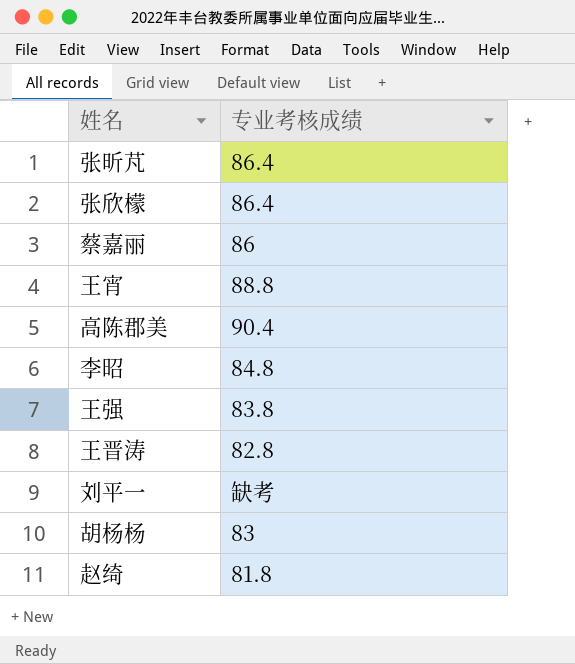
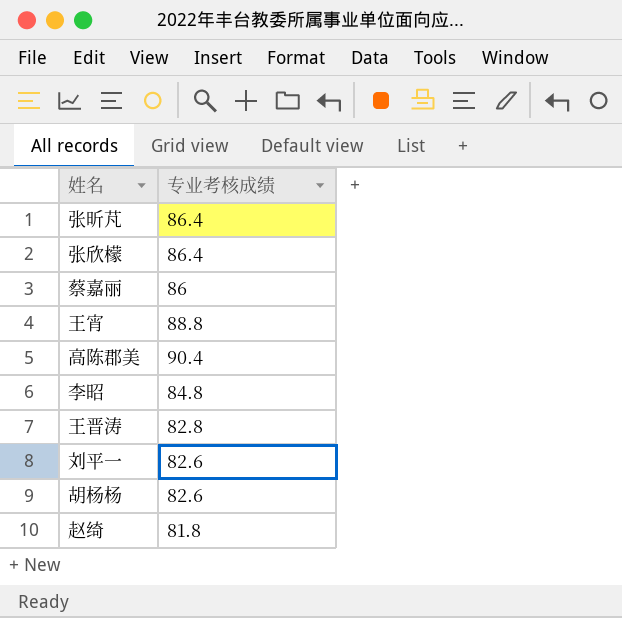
row 王强: 83.8 -> none
刘平一 | 专业考核成绩: 缺考 -> 82.6
胡杨杨 | 专业考核成绩: 83 -> 82.6

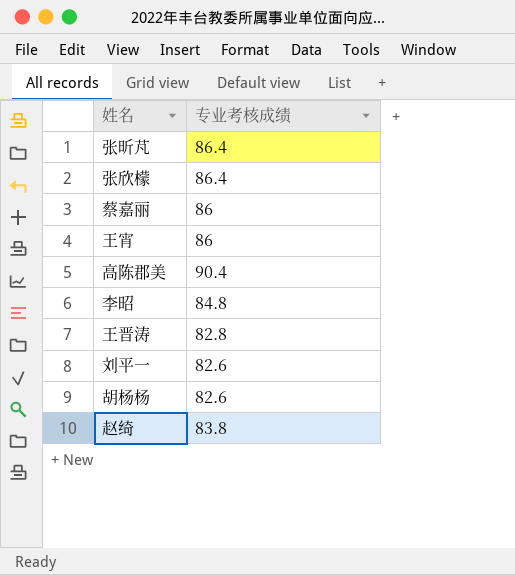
王宵 | 专业考核成绩: 88.8 -> 86
赵绮 | 专业考核成绩: 81.8 -> 83.8

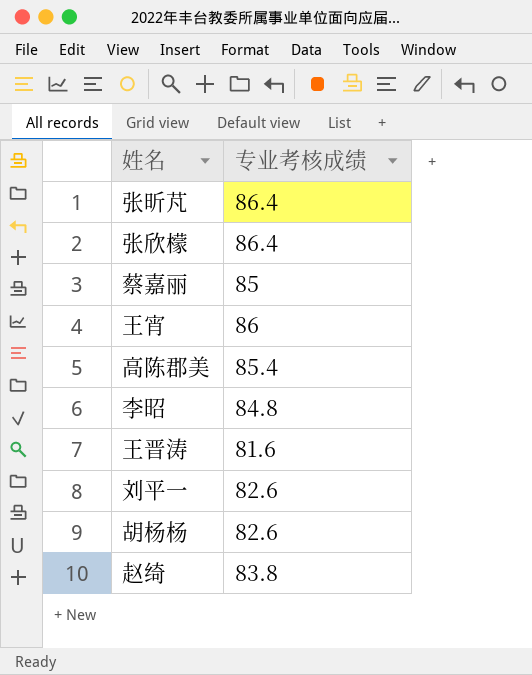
蔡嘉丽 | 专业考核成绩: 86 -> 85
高陈郡美 | 专业考核成绩: 90.4 -> 85.4
王晋涛 | 专业考核成绩: 82.8 -> 81.6

